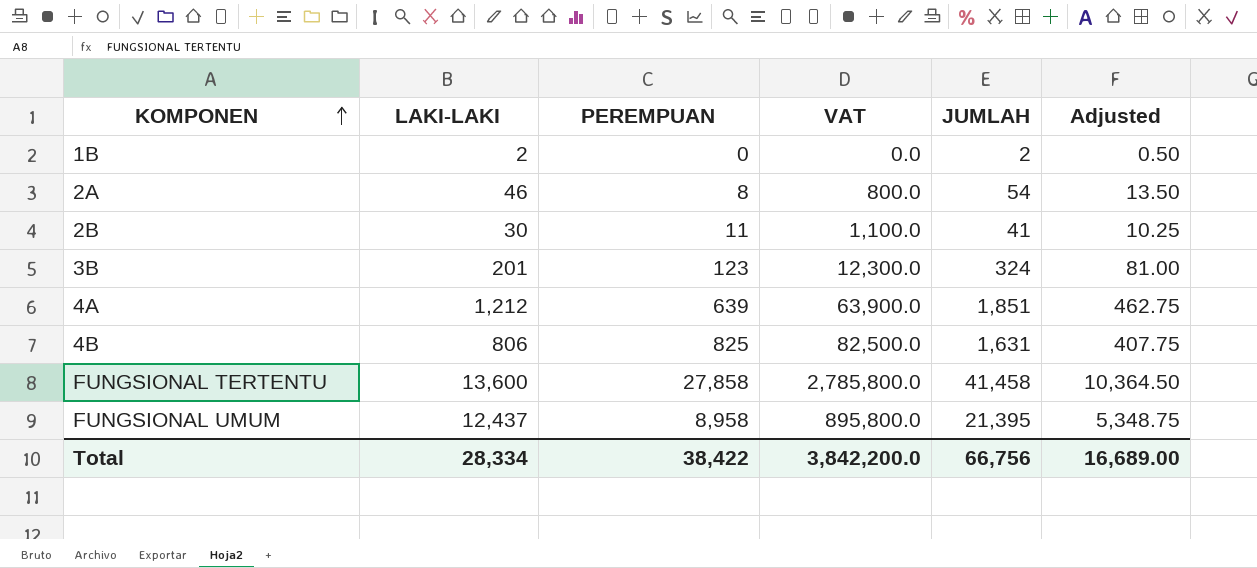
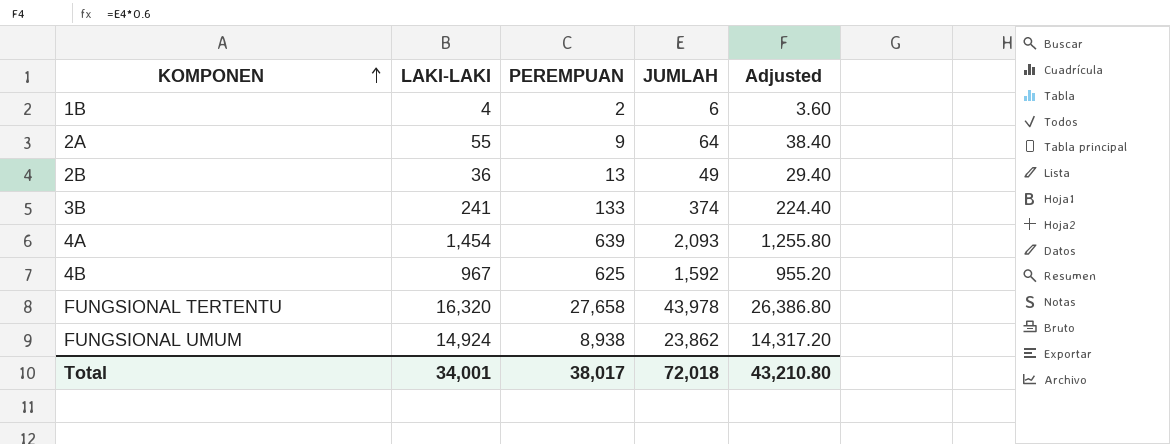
column VAT | formula: [PEREMPUAN] * 100 -> none
column Adjusted | formula: [JUMLAH] * 0.25 -> [JUMLAH] * 0.6
1B | LAKI-LAKI: 2 -> 4
1B | PEREMPUAN: 0 -> 2
1B | JUMLAH: 2 -> 6
2A | LAKI-LAKI: 46 -> 55
2A | PEREMPUAN: 8 -> 9
2A | JUMLAH: 54 -> 64
2B | LAKI-LAKI: 30 -> 36
2B | PEREMPUAN: 11 -> 13
2B | JUMLAH: 41 -> 49
3B | LAKI-LAKI: 201 -> 241
3B | PEREMPUAN: 123 -> 133
3B | JUMLAH: 324 -> 374
4A | LAKI-LAKI: 1,212 -> 1,454
4A | JUMLAH: 1,851 -> 2,093
4B | LAKI-LAKI: 806 -> 967
4B | PEREMPUAN: 825 -> 625
4B | JUMLAH: 1,631 -> 1,592
FUNGSIONAL TERTENTU | LAKI-LAKI: 13,600 -> 16,320
FUNGSIONAL TERTENTU | PEREMPUAN: 27,858 -> 27,658
FUNGSIONAL TERTENTU | JUMLAH: 41,458 -> 43,978
FUNGSIONAL UMUM | LAKI-LAKI: 12,437 -> 14,924
FUNGSIONAL UMUM | PEREMPUAN: 8,958 -> 8,938
FUNGSIONAL UMUM | JUMLAH: 21,395 -> 23,862
Total | LAKI-LAKI: 28,334 -> 34,001
Total | PEREMPUAN: 38,422 -> 38,017
Total | JUMLAH: 66,756 -> 72,018
Total | Adjusted: 16,689.00 -> 43,210.80

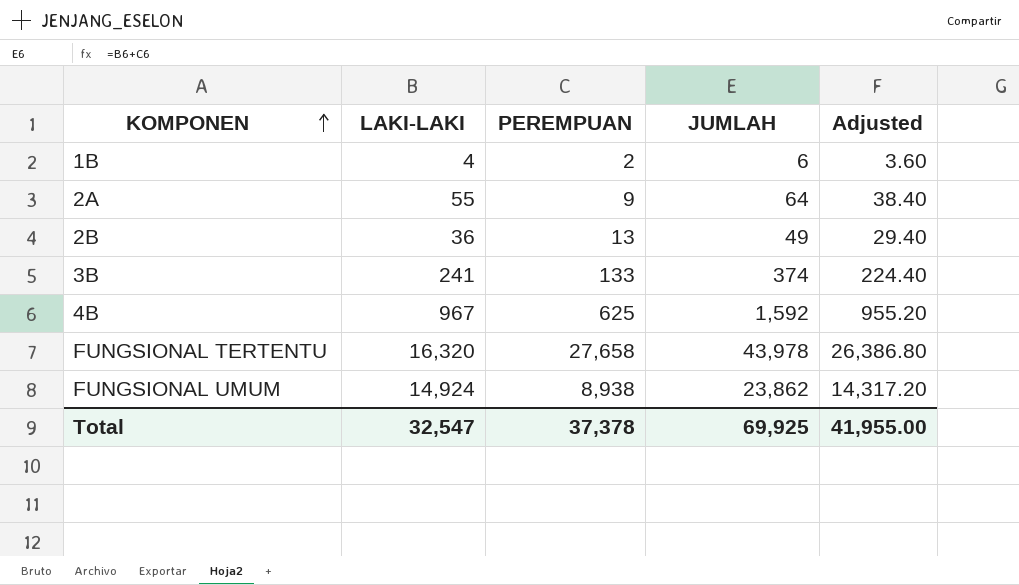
row 4A: 1,454 | 639 | 2,093 | 1,255.80 -> none
Total | LAKI-LAKI: 34,001 -> 32,547
Total | PEREMPUAN: 38,017 -> 37,378
Total | JUMLAH: 72,018 -> 69,925
Total | Adjusted: 43,210.80 -> 41,955.00

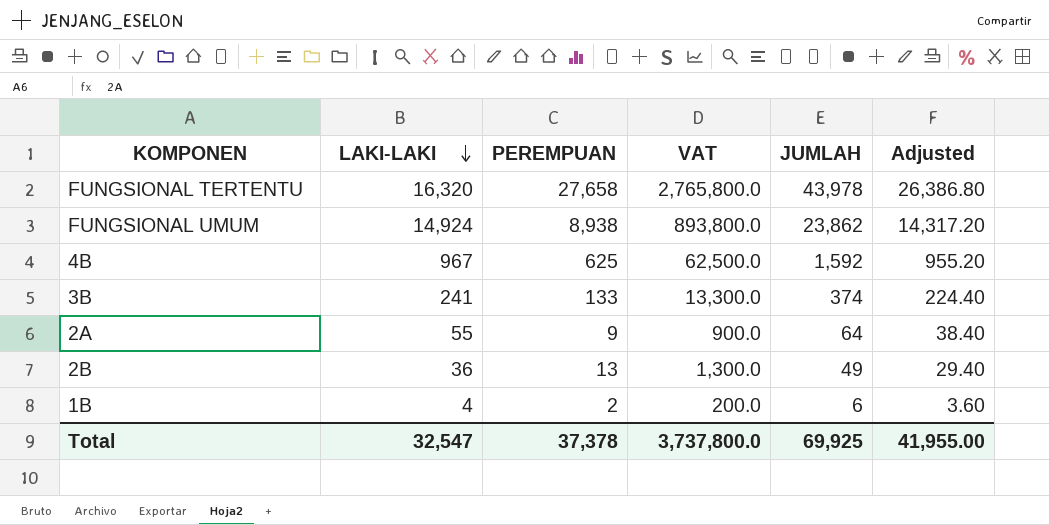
row order: KOMPONEN ascending -> LAKI-LAKI descending
column VAT | formula: none -> [PEREMPUAN] * 100

